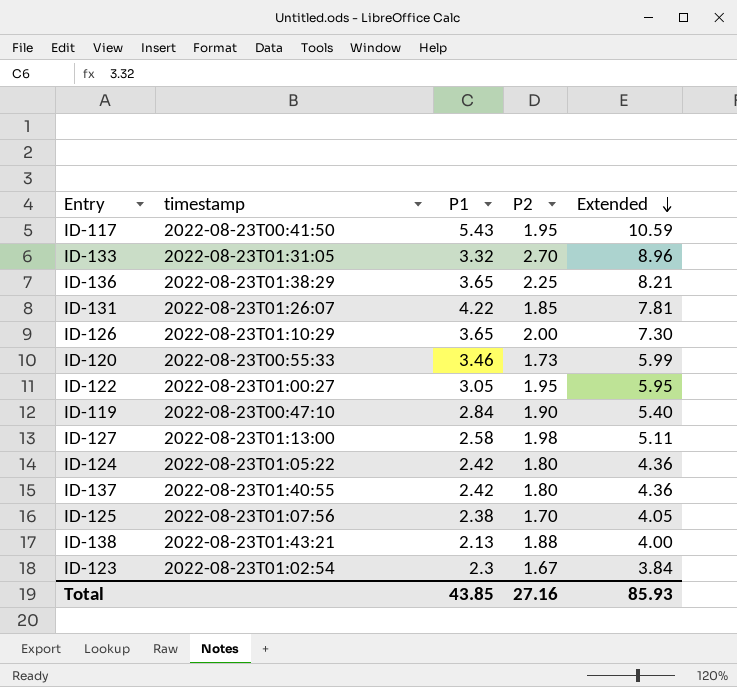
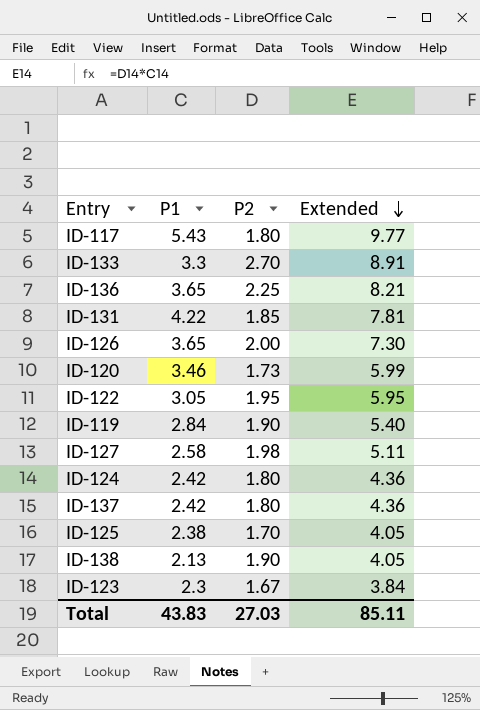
column timestamp | position: 2 -> none
ID-117 | P2: 1.95 -> 1.80
ID-117 | Extended: 10.59 -> 9.77
ID-133 | P1: 3.32 -> 3.3
ID-133 | Extended: 8.96 -> 8.91
ID-138 | P2: 1.88 -> 1.90
ID-138 | Extended: 4.00 -> 4.05
Total | P1: 43.85 -> 43.83
Total | P2: 27.16 -> 27.03
Total | Extended: 85.93 -> 85.11

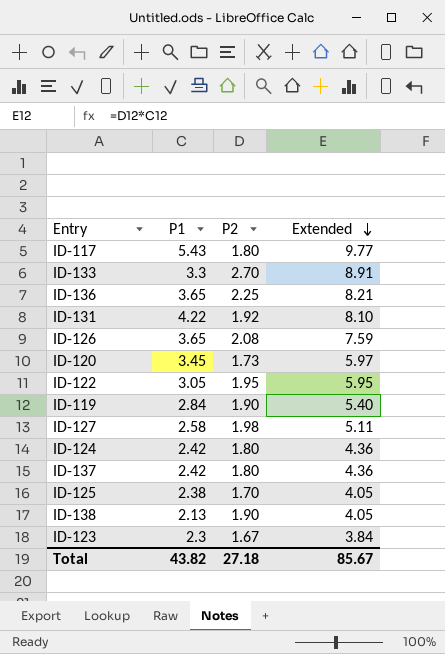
ID-131 | P2: 1.85 -> 1.92
ID-131 | Extended: 7.81 -> 8.10
ID-126 | P2: 2.00 -> 2.08
ID-126 | Extended: 7.30 -> 7.59
ID-120 | P1: 3.46 -> 3.45
ID-120 | Extended: 5.99 -> 5.97
Total | P1: 43.83 -> 43.82
Total | P2: 27.03 -> 27.18
Total | Extended: 85.11 -> 85.67

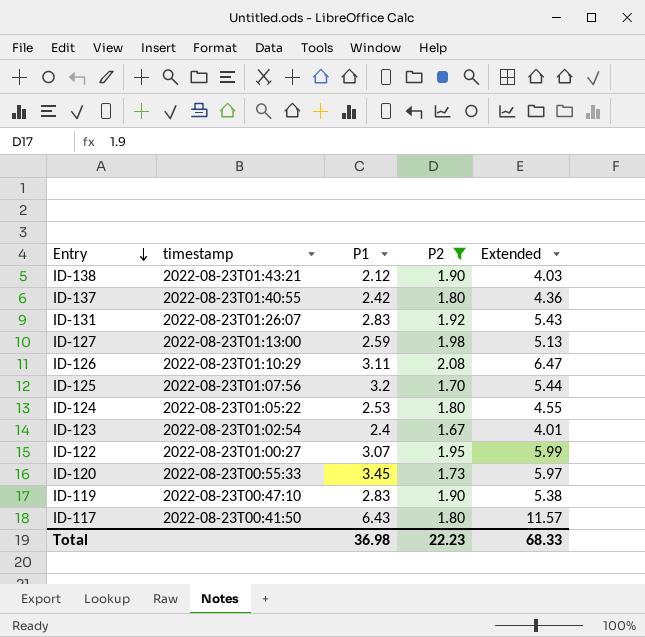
filter: none -> P2 <= 2.08
row order: Extended descending -> Entry descending
column timestamp | position: none -> 2
ID-138 | P1: 2.13 -> 2.12
ID-138 | Extended: 4.05 -> 4.03
ID-131 | P1: 4.22 -> 2.83
ID-131 | Extended: 8.10 -> 5.43
ID-127 | P1: 2.58 -> 2.59
ID-127 | Extended: 5.11 -> 5.13
ID-126 | P1: 3.65 -> 3.11
ID-126 | Extended: 7.59 -> 6.47
ID-125 | P1: 2.38 -> 3.2
ID-125 | Extended: 4.05 -> 5.44
ID-124 | P1: 2.42 -> 2.53
ID-124 | Extended: 4.36 -> 4.55
ID-123 | P1: 2.3 -> 2.4
ID-123 | Extended: 3.84 -> 4.01
ID-122 | P1: 3.05 -> 3.07
ID-122 | Extended: 5.95 -> 5.99
ID-119 | P1: 2.84 -> 2.83
ID-119 | Extended: 5.40 -> 5.38
ID-117 | P1: 5.43 -> 6.43
ID-117 | Extended: 9.77 -> 11.57
Total | P1: 43.82 -> 36.98
Total | P2: 27.18 -> 22.23
Total | Extended: 85.67 -> 68.33

